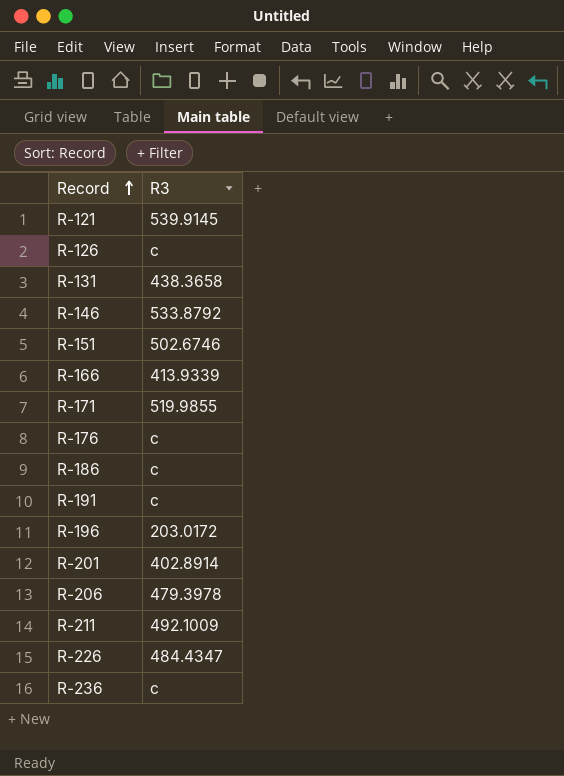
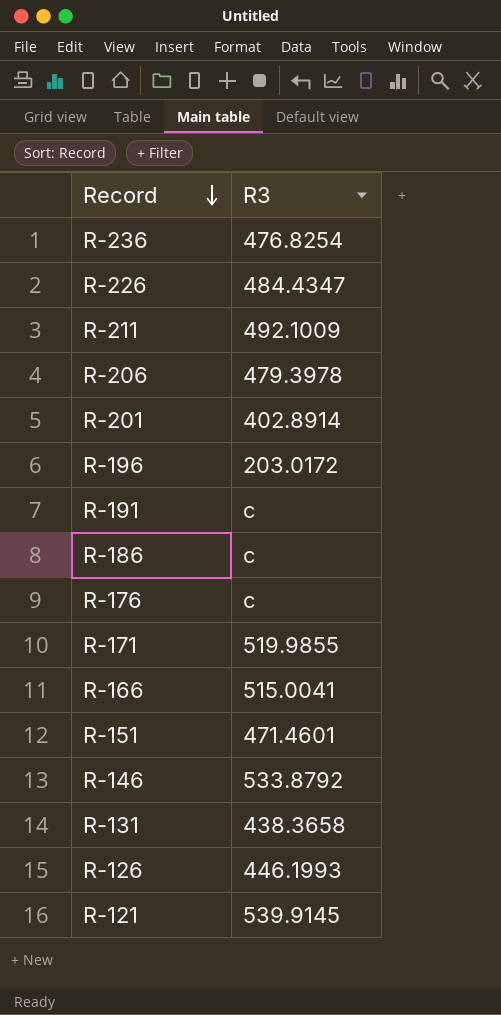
row order: Record ascending -> Record descending
R-236 | R3: c -> 476.8254
R-166 | R3: 413.9339 -> 515.0041
R-151 | R3: 502.6746 -> 471.4601
R-126 | R3: c -> 446.1993

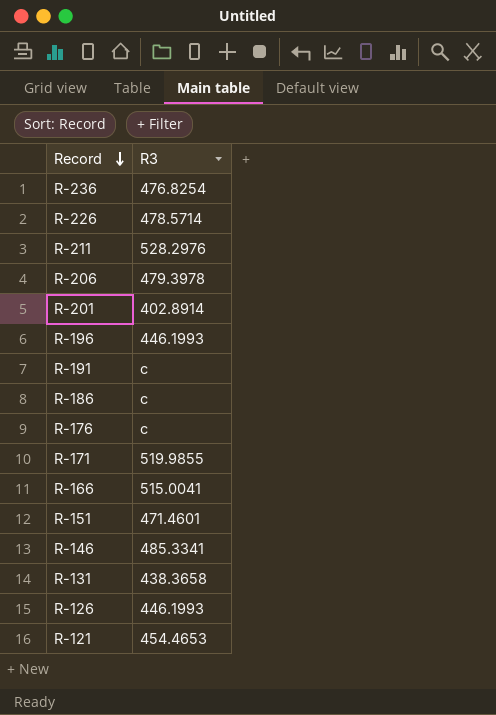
R-226 | R3: 484.4347 -> 478.5714
R-211 | R3: 492.1009 -> 528.2976
R-196 | R3: 203.0172 -> 446.1993
R-146 | R3: 533.8792 -> 485.3341
R-121 | R3: 539.9145 -> 454.4653

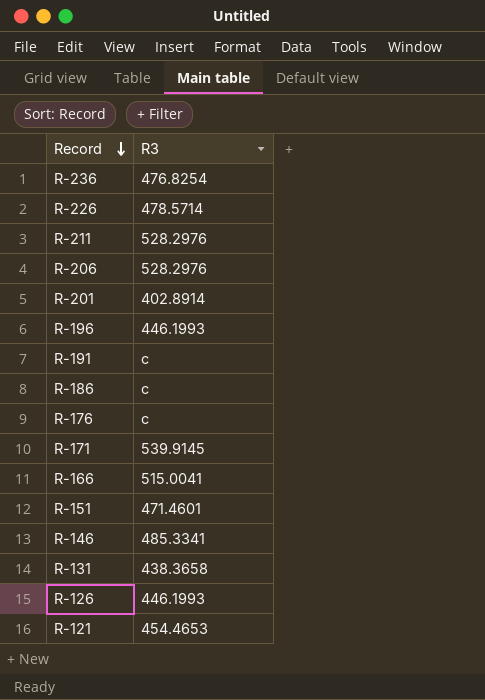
R-206 | R3: 479.3978 -> 528.2976
R-171 | R3: 519.9855 -> 539.9145

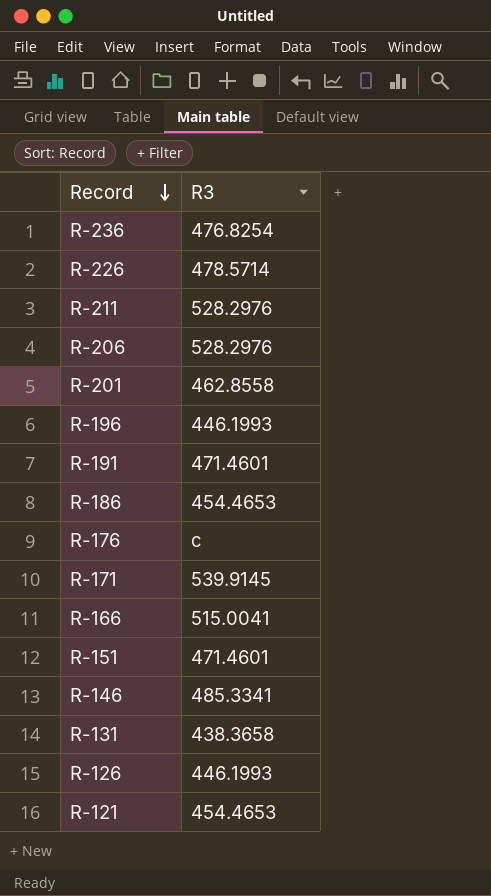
R-201 | R3: 402.8914 -> 462.8558
R-191 | R3: c -> 471.4601
R-186 | R3: c -> 454.4653

